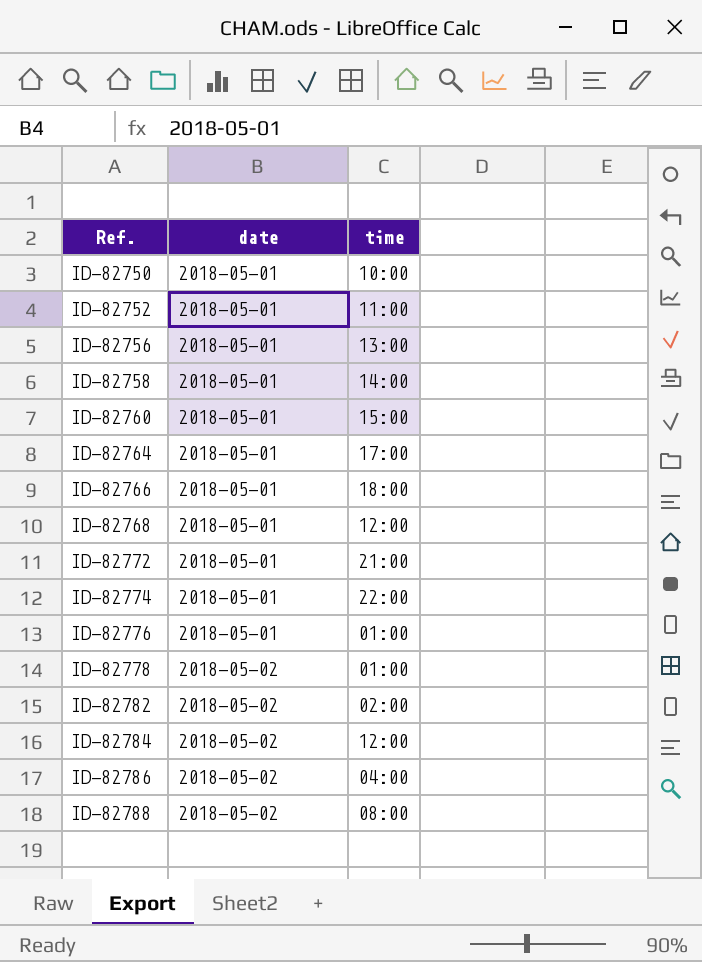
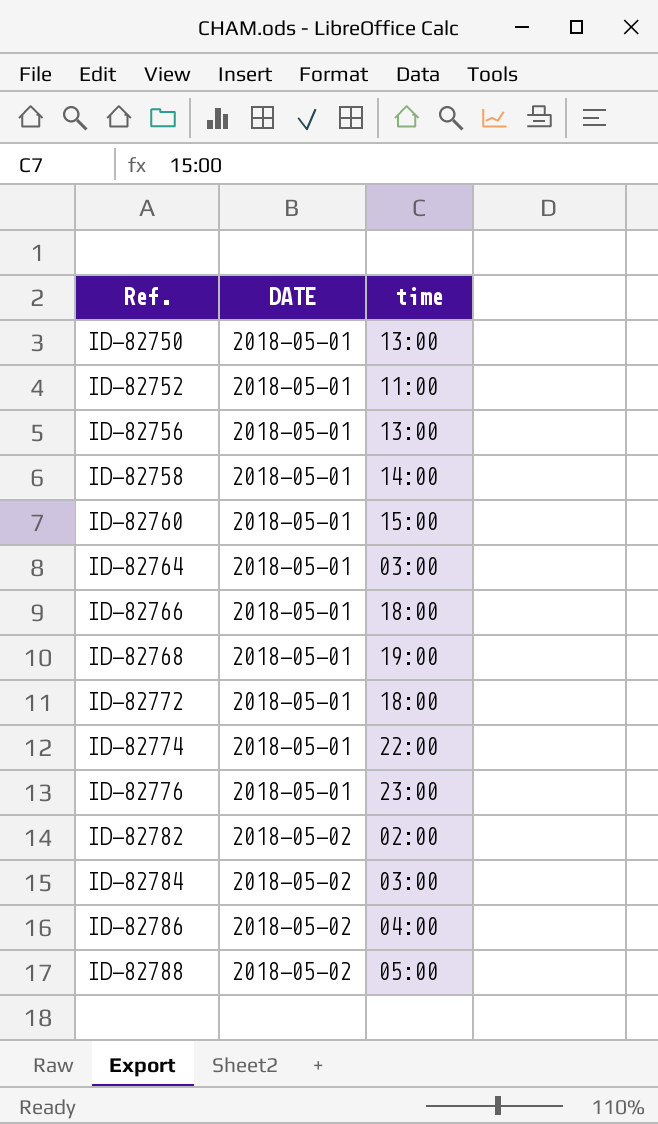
column name: date -> DATE
row ID-82778: 2018-05-02 | 01:00 -> none
ID-82750 | time: 10:00 -> 13:00
ID-82764 | time: 17:00 -> 03:00
ID-82768 | time: 12:00 -> 19:00
ID-82772 | time: 21:00 -> 18:00
ID-82776 | time: 01:00 -> 23:00
ID-82784 | time: 12:00 -> 03:00
ID-82788 | time: 08:00 -> 05:00

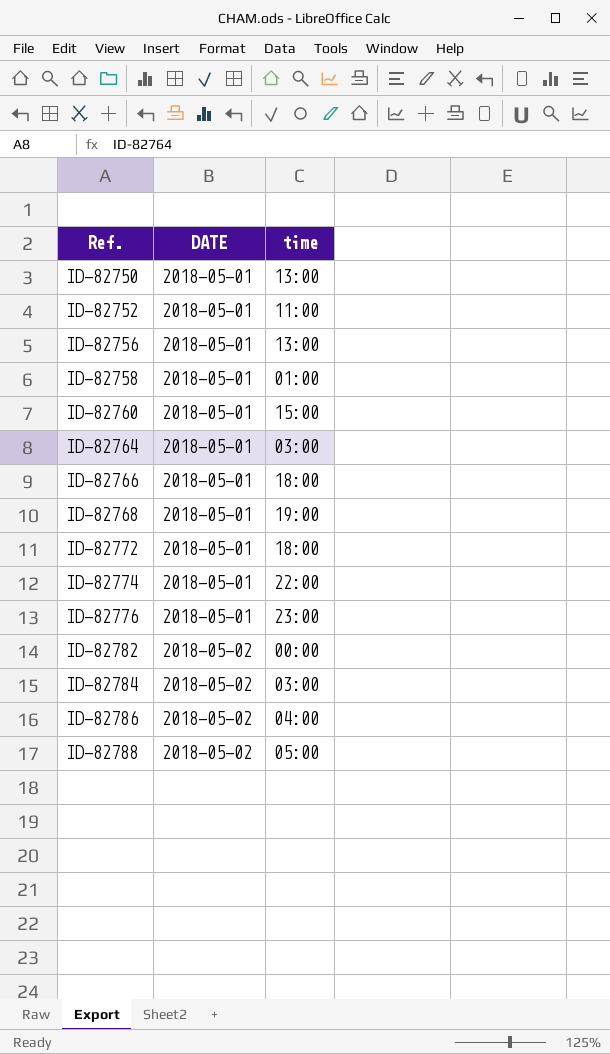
ID-82758 | time: 14:00 -> 01:00
ID-82782 | time: 02:00 -> 00:00

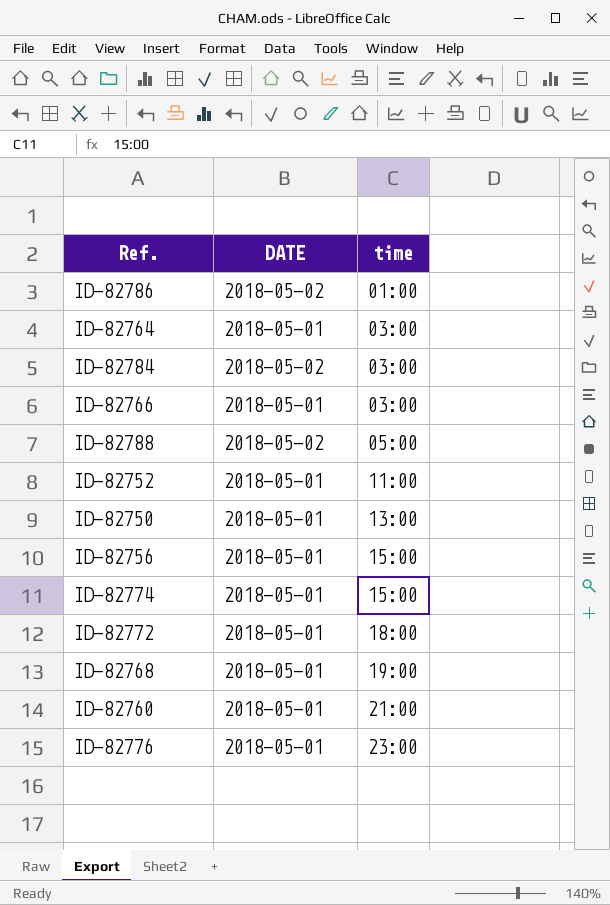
row order: Ref. ascending -> time ascending
row ID-82758: 2018-05-01 | 01:00 -> none
row ID-82782: 2018-05-02 | 00:00 -> none
ID-82786 | time: 04:00 -> 01:00
ID-82766 | time: 18:00 -> 03:00
ID-82756 | time: 13:00 -> 15:00
ID-82774 | time: 22:00 -> 15:00
ID-82760 | time: 15:00 -> 21:00

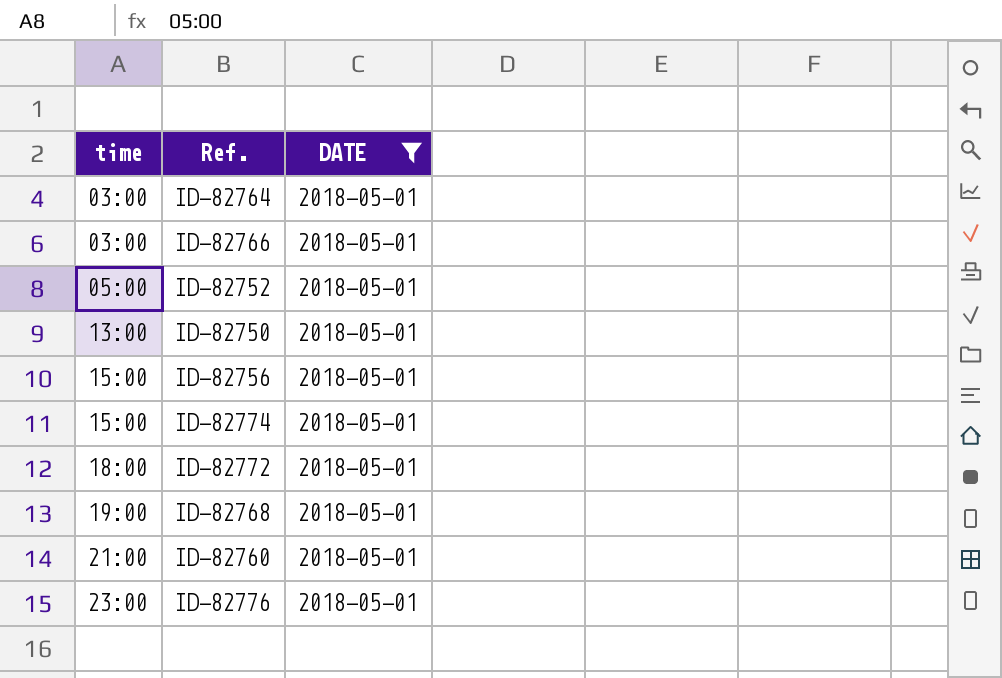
filter: none -> DATE = 2018-05-01
column time | position: 3 -> 1
ID-82752 | time: 11:00 -> 05:00

